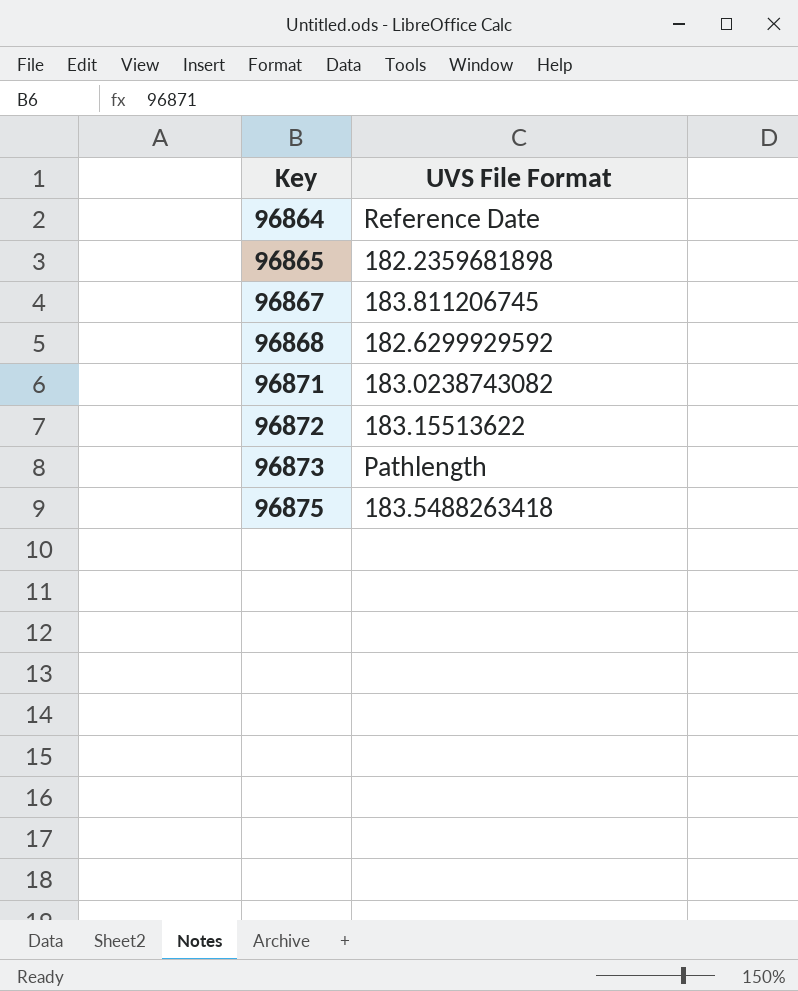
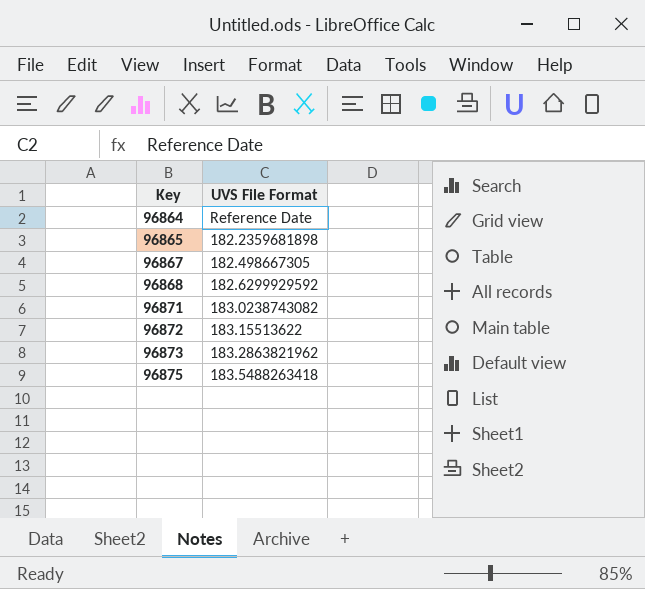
96867 | UVS File Format: 183.811206745 -> 182.498667305
96873 | UVS File Format: Pathlength -> 183.2863821962

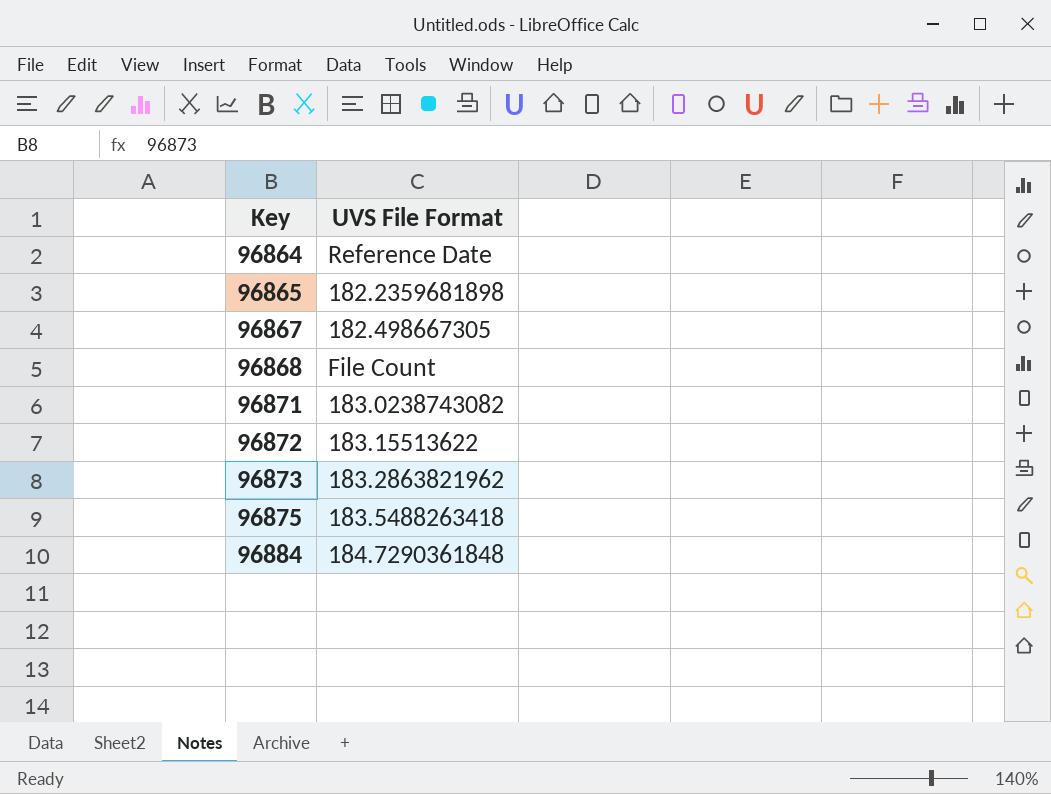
96868 | UVS File Format: 182.6299929592 -> File Count
row 96884: none -> 184.7290361848

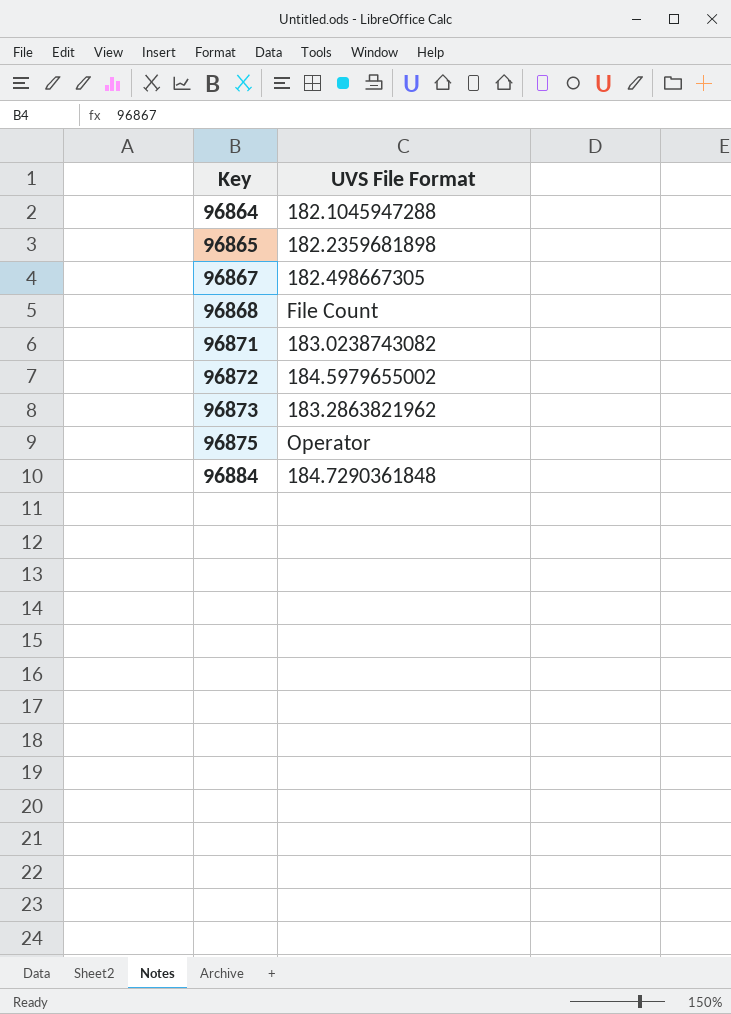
96864 | UVS File Format: Reference Date -> 182.1045947288
96872 | UVS File Format: 183.15513622 -> 184.5979655002
96875 | UVS File Format: 183.5488263418 -> Operator

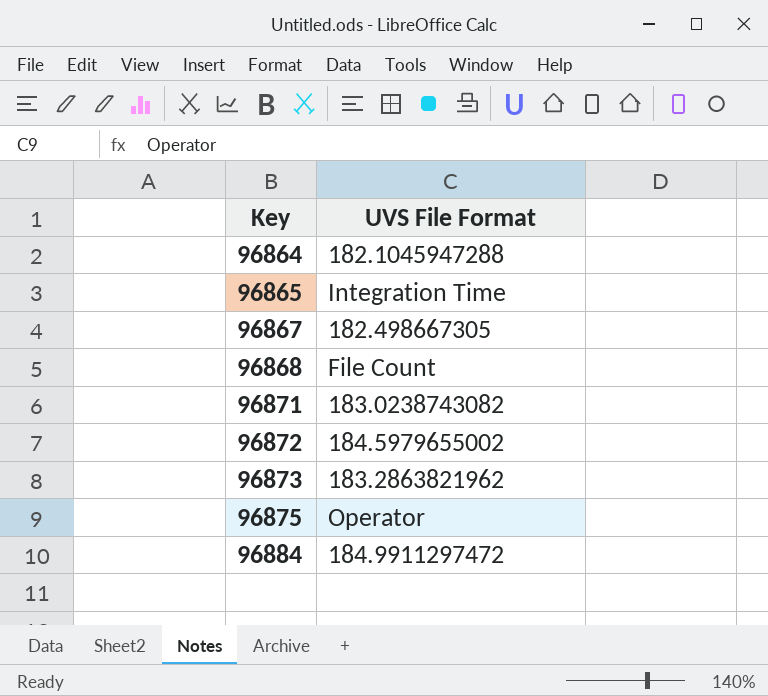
96865 | UVS File Format: 182.2359681898 -> Integration Time
96884 | UVS File Format: 184.7290361848 -> 184.9911297472

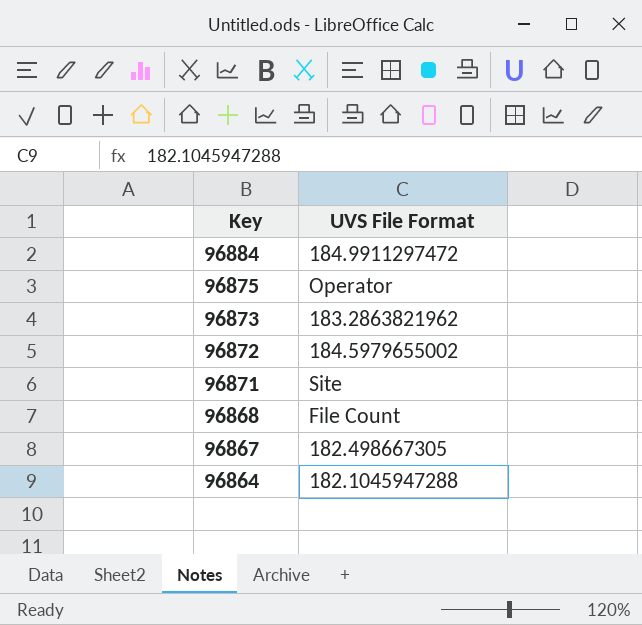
row order: Key ascending -> Key descending
row 96865: Integration Time -> none
96871 | UVS File Format: 183.0238743082 -> Site

